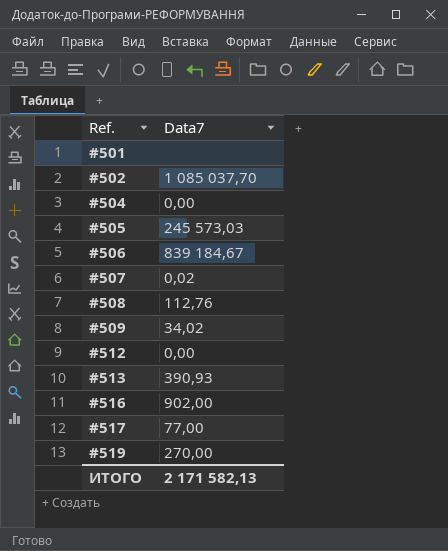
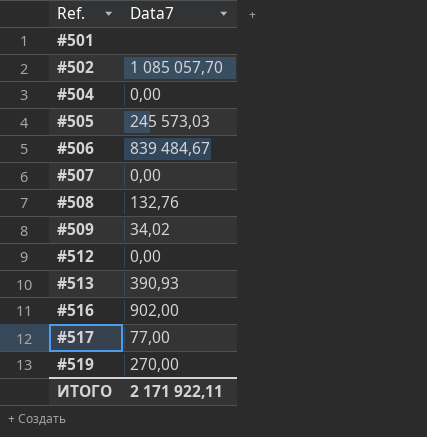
#502 | Data7: 1 085 037,70 -> 1 085 057,70
#506 | Data7: 839 184,67 -> 839 484,67
#507 | Data7: 0,02 -> 0,00
#508 | Data7: 112,76 -> 132,76
ИТОГО | Data7: 2 171 582,13 -> 2 171 922,11

